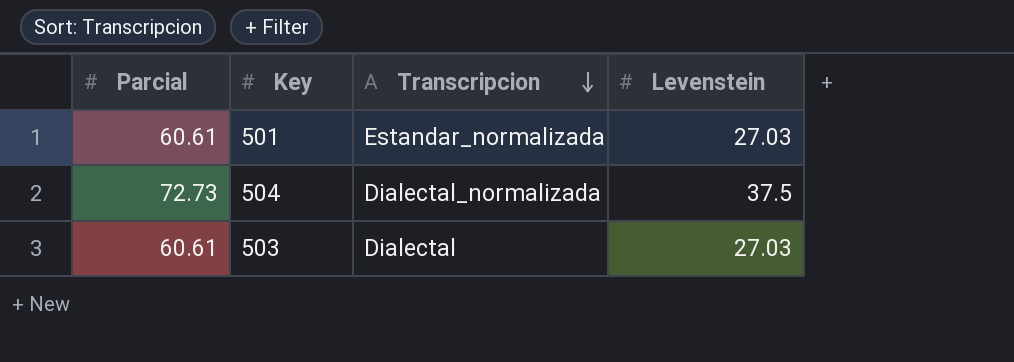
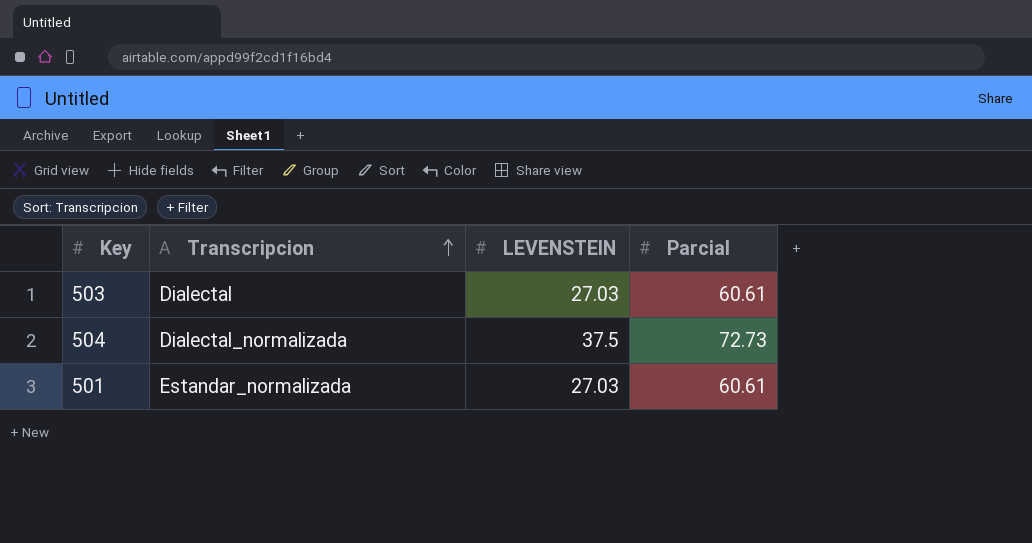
row order: Transcripcion descending -> Transcripcion ascending
column name: Levenstein -> LEVENSTEIN
column Parcial | position: 1 -> 4

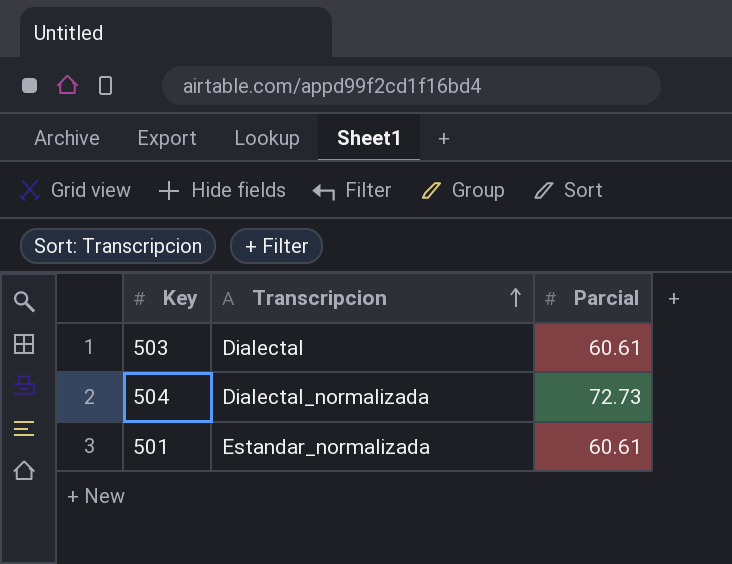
column LEVENSTEIN | position: 3 -> none

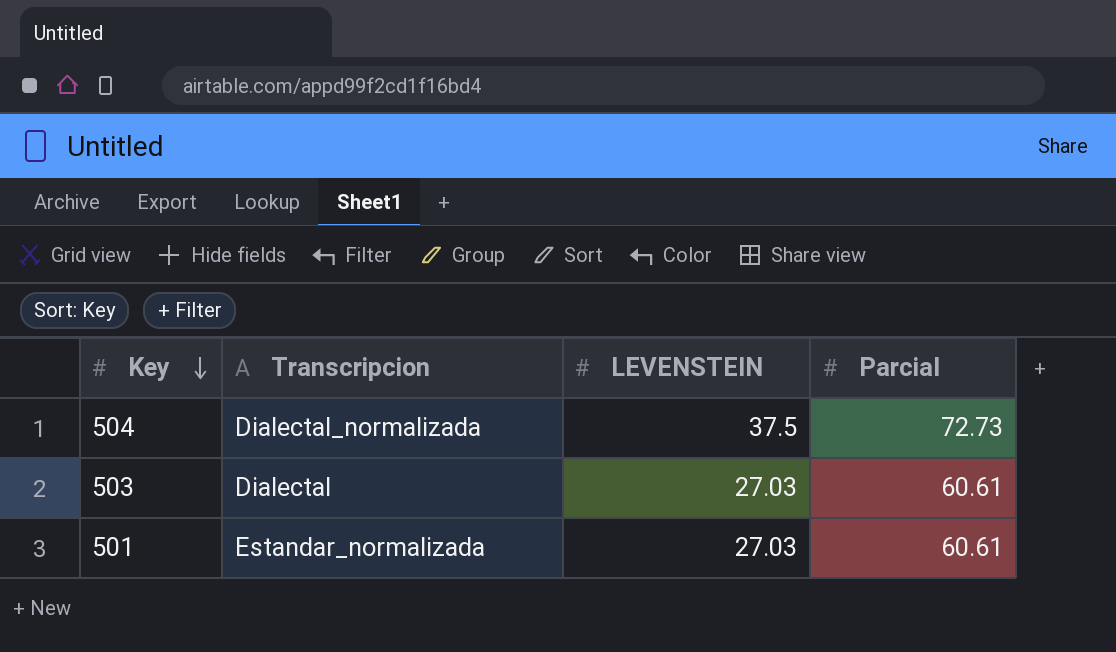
row order: Transcripcion ascending -> Key descending
column LEVENSTEIN | position: none -> 3

